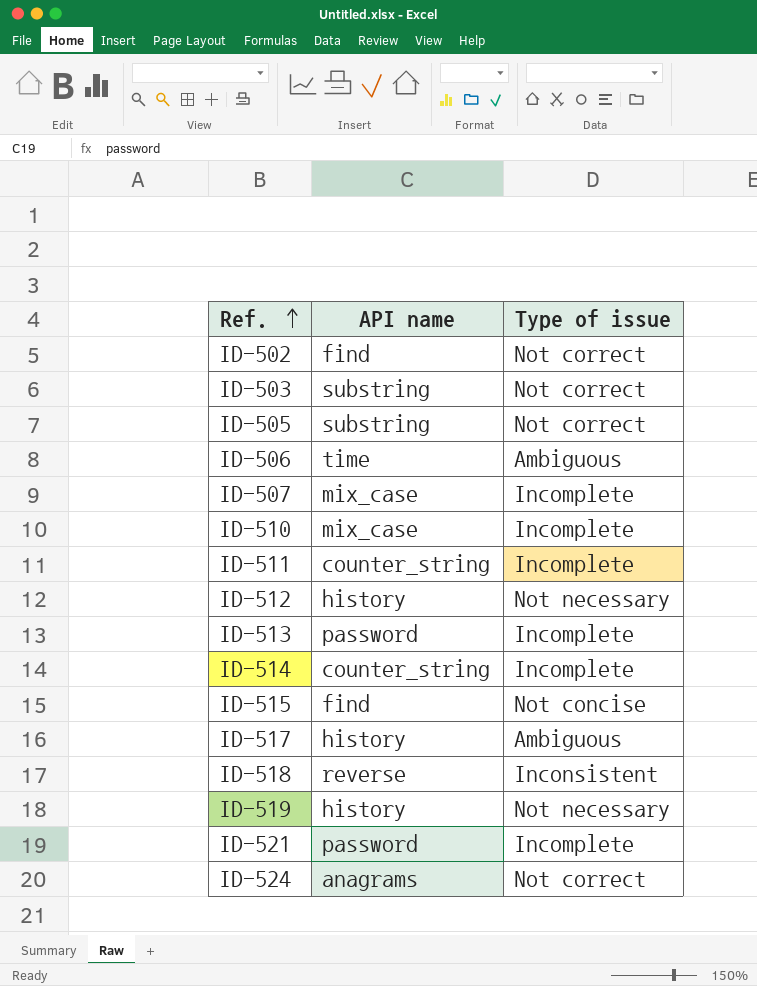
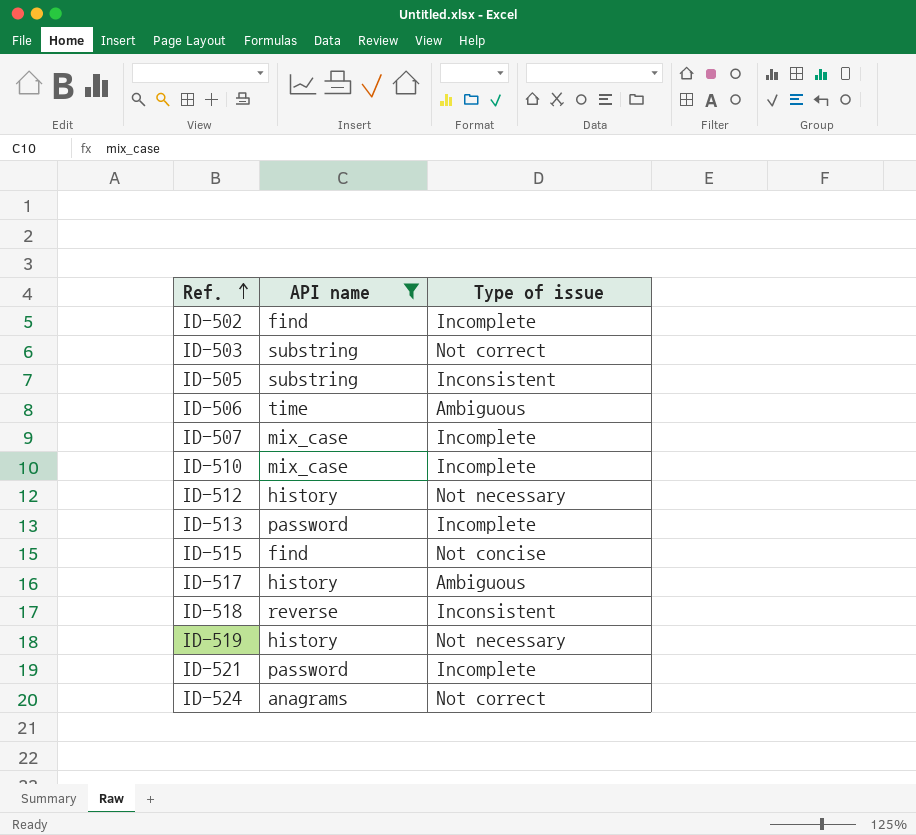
filter: none -> API name != counter_string
ID-502 | Type of issue: Not correct -> Incomplete
ID-505 | Type of issue: Not correct -> Inconsistent

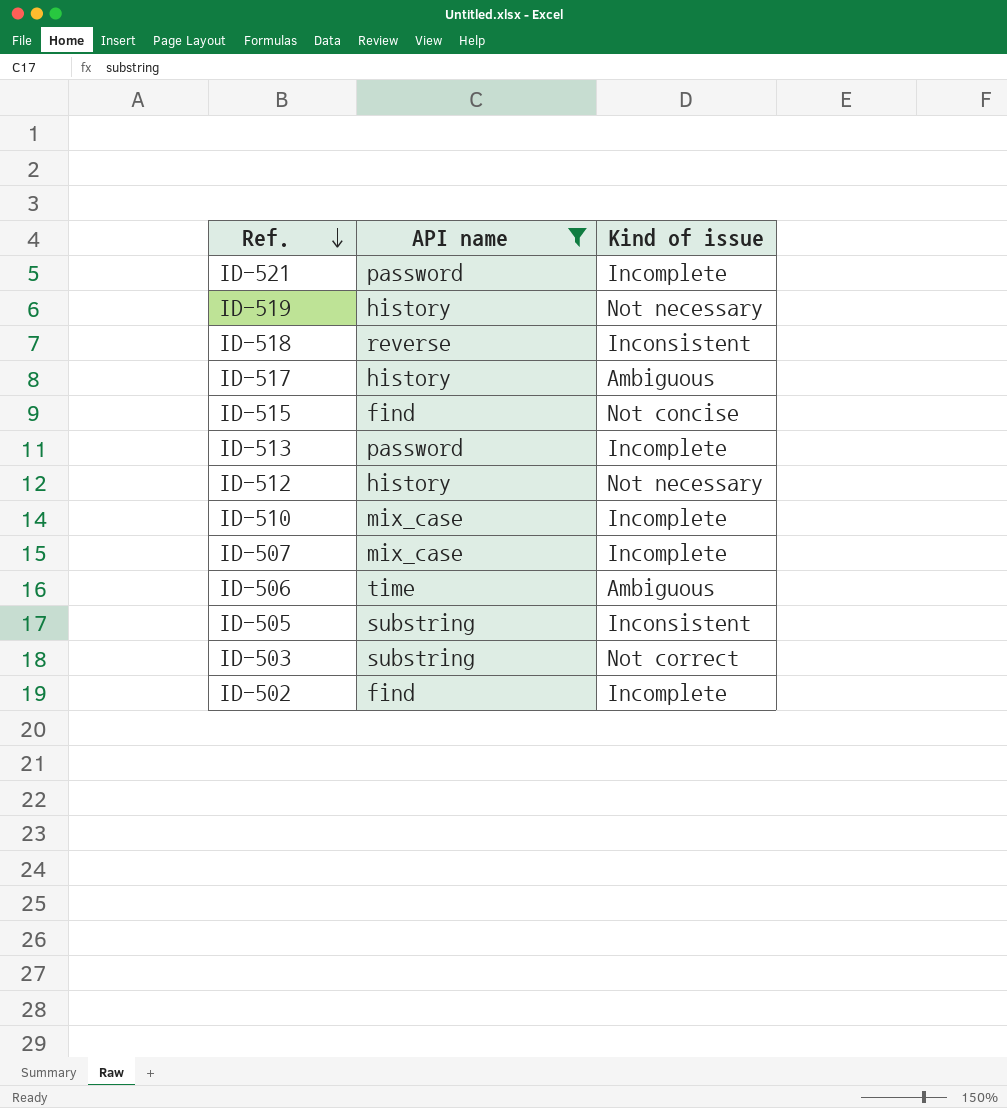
row order: Ref. ascending -> Ref. descending
column name: Type of issue -> Kind of issue
row ID-524: anagrams | Not correct -> none

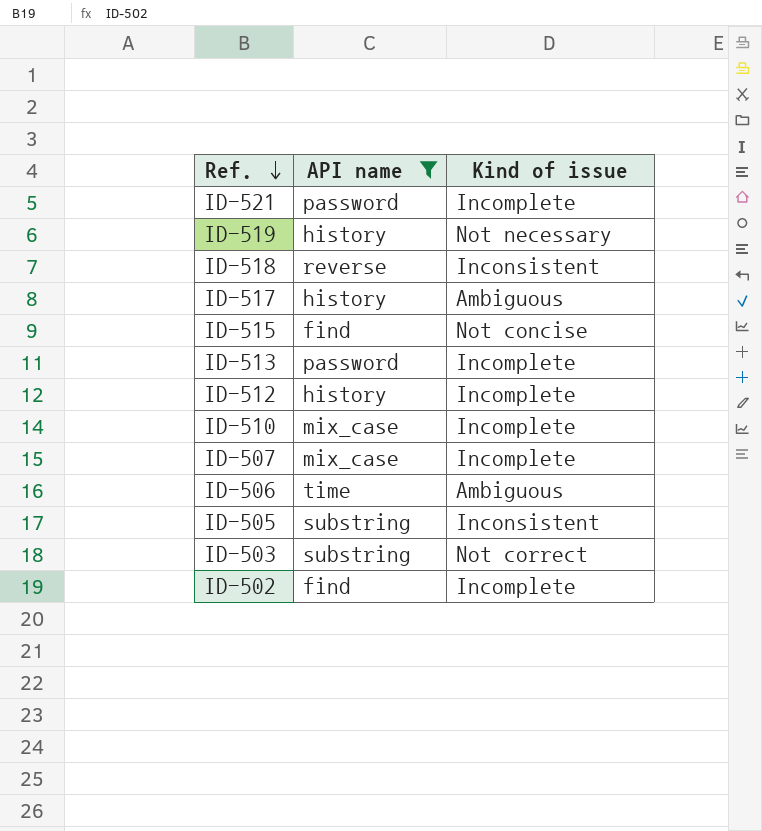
ID-512 | Kind of issue: Not necessary -> Incomplete

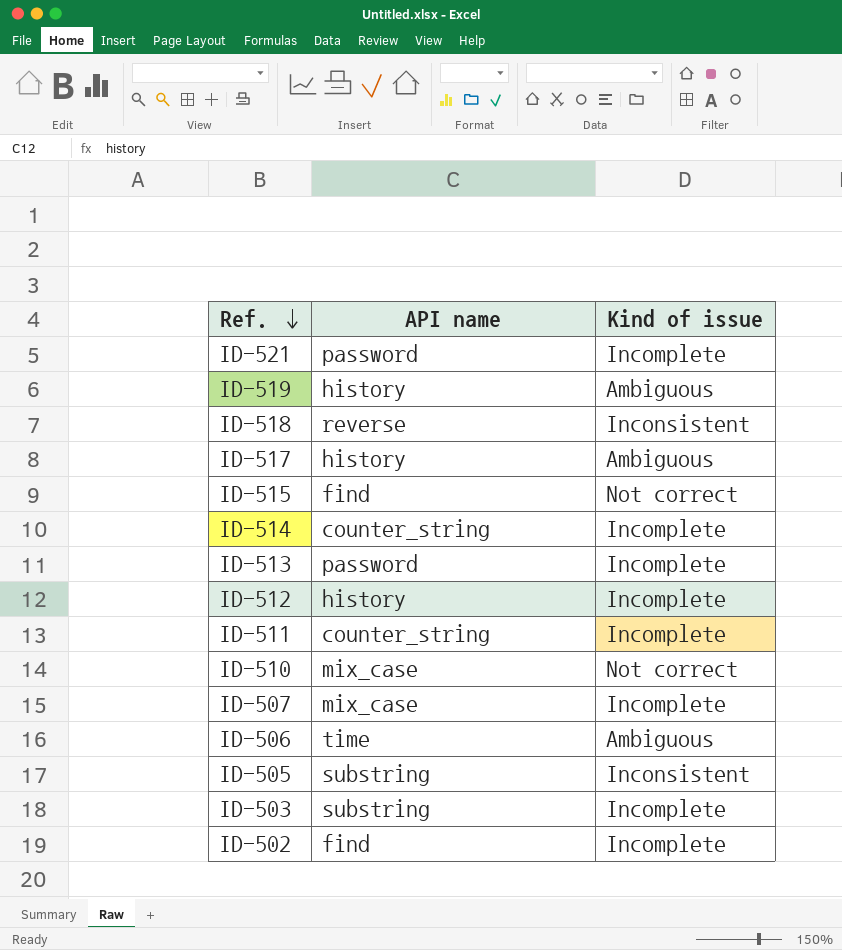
filter: API name != counter_string -> none
ID-519 | Kind of issue: Not necessary -> Ambiguous
ID-515 | Kind of issue: Not concise -> Not correct
ID-510 | Kind of issue: Incomplete -> Not correct
ID-503 | Kind of issue: Not correct -> Incomplete

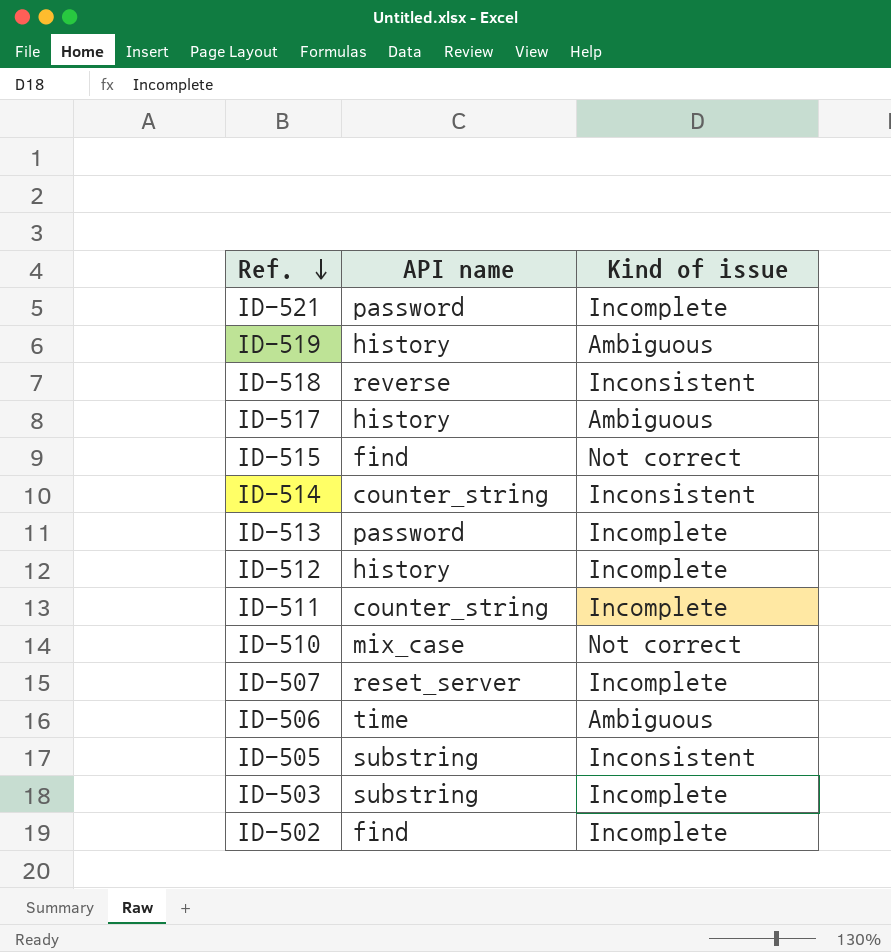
ID-514 | Kind of issue: Incomplete -> Inconsistent
ID-507 | API name: mix_case -> reset_server

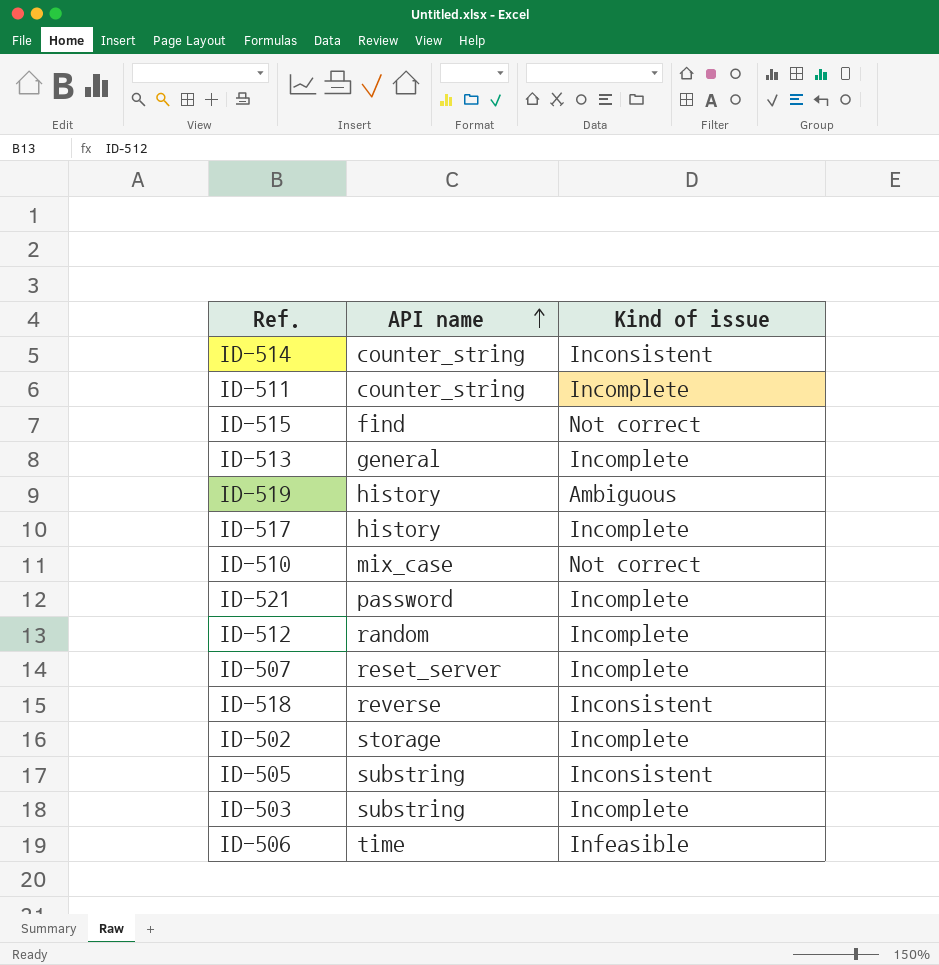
row order: Ref. descending -> API name ascending
ID-513 | API name: password -> general
ID-517 | Kind of issue: Ambiguous -> Incomplete
ID-512 | API name: history -> random
ID-502 | API name: find -> storage
ID-506 | Kind of issue: Ambiguous -> Infeasible

